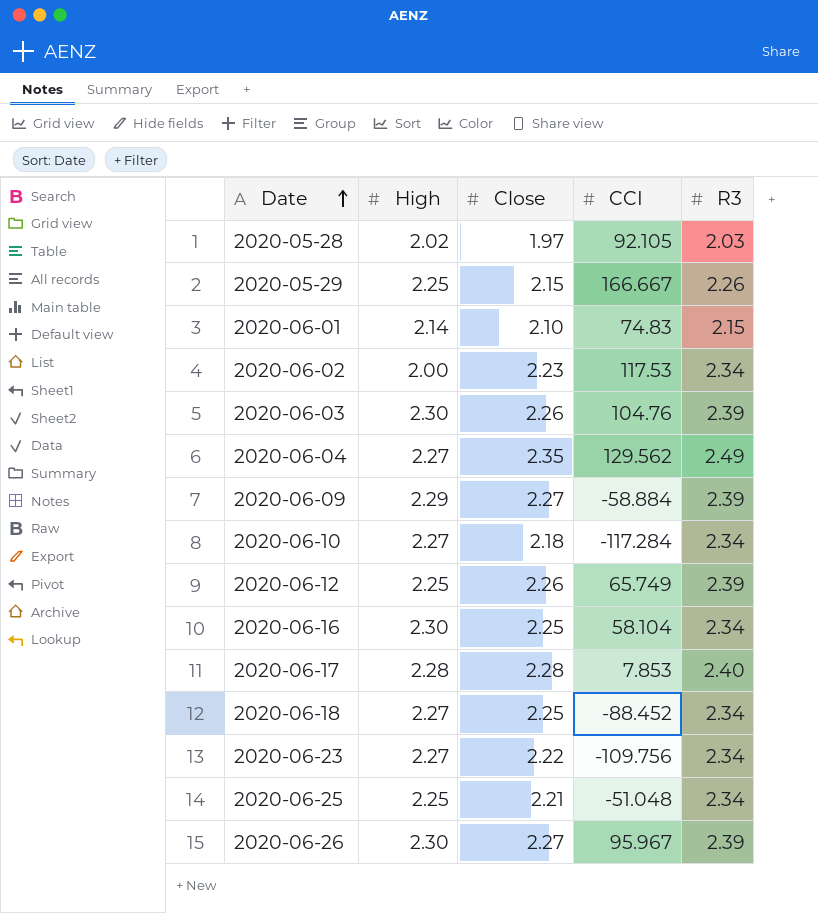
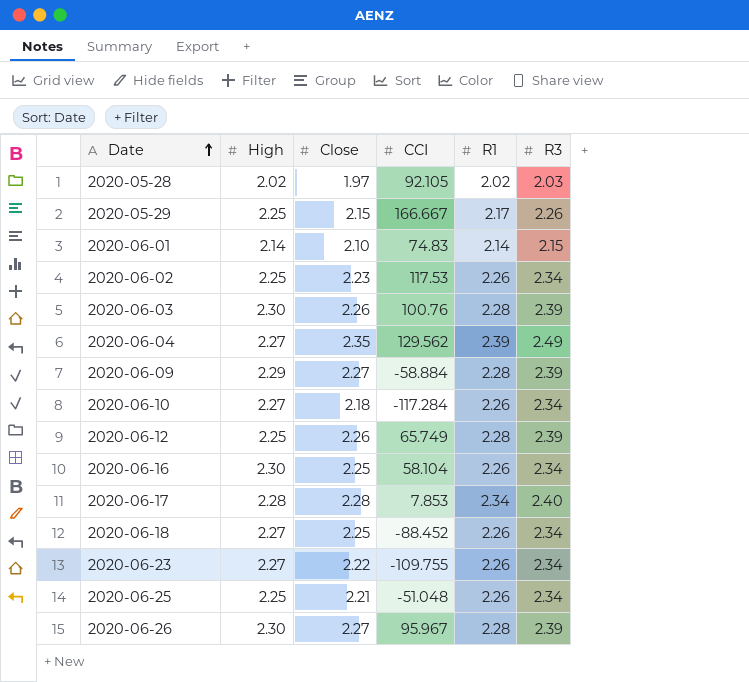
column R1 | position: none -> 5
2020-06-02 | High: 2.00 -> 2.25
2020-06-03 | CCI: 104.76 -> 100.76
2020-06-23 | CCI: -109.756 -> -109.755

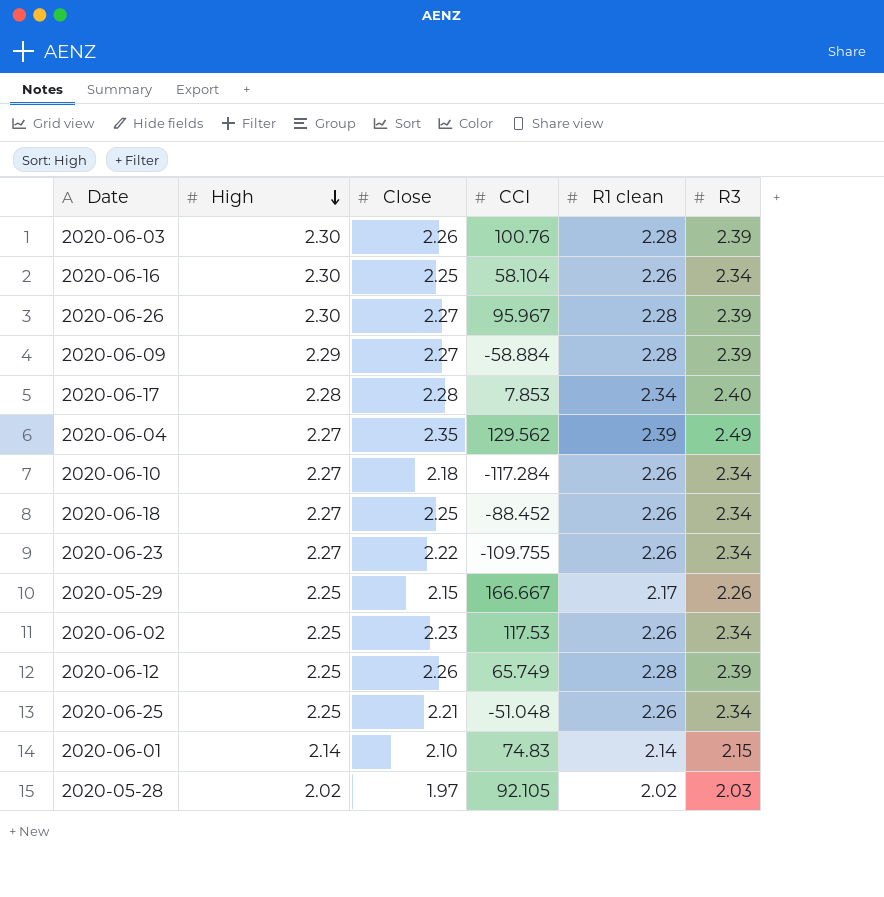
row order: Date ascending -> High descending
column name: R1 -> R1 clean

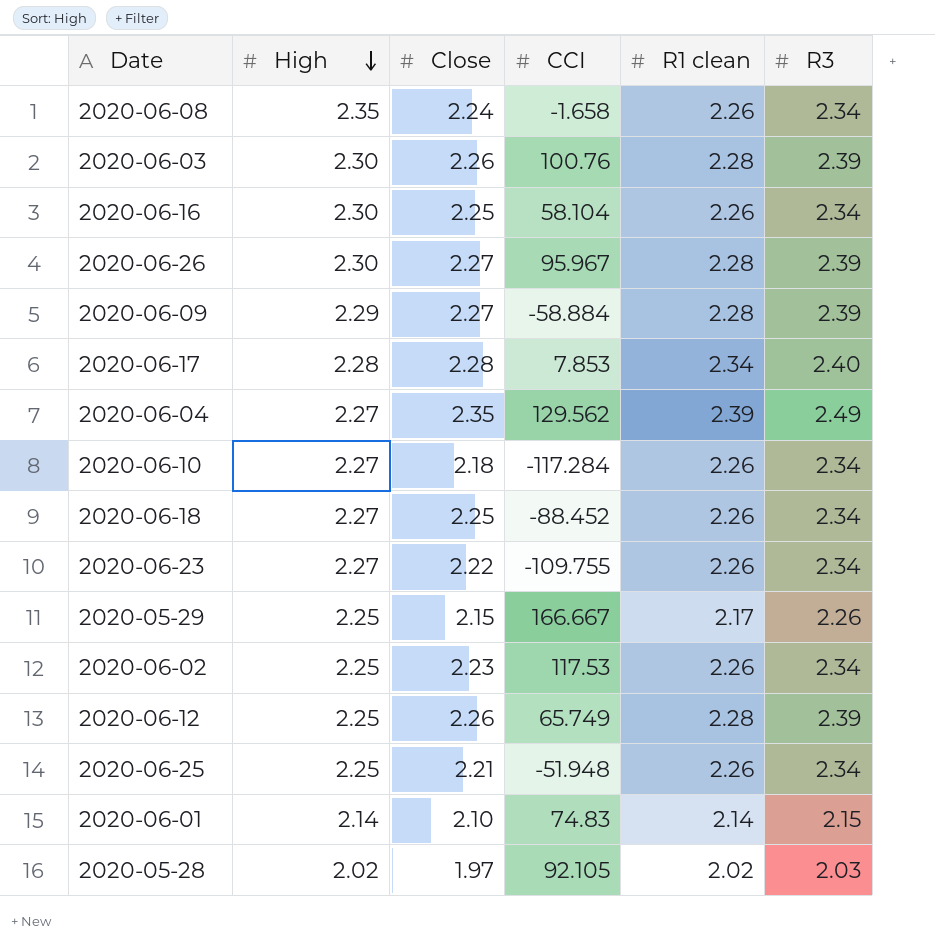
row 2020-06-08: none -> 2.35 | 2.24 | -1.658 | 2.26 | 2.34
2020-06-25 | CCI: -51.048 -> -51.948

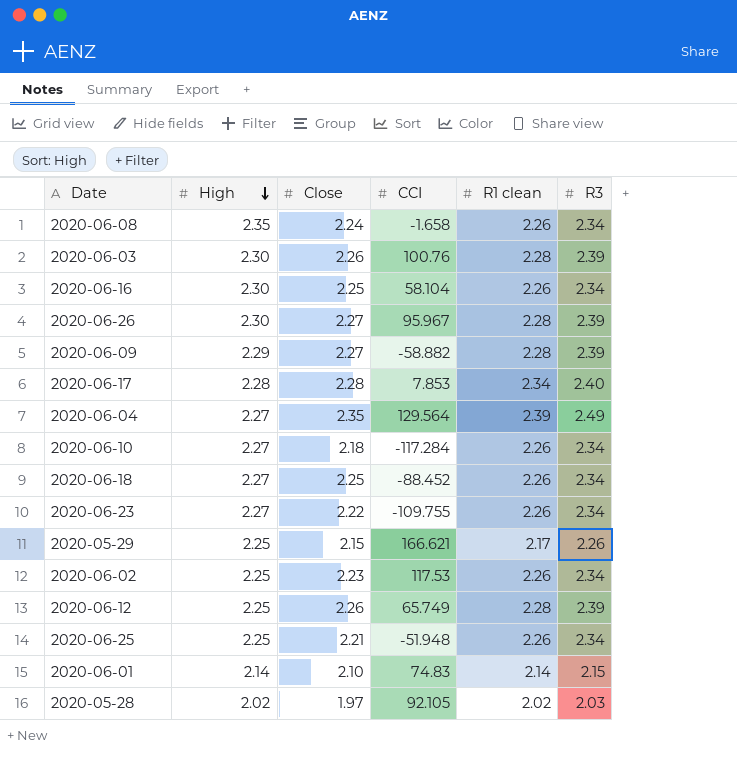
2020-06-09 | CCI: -58.884 -> -58.882
2020-06-04 | CCI: 129.562 -> 129.564
2020-05-29 | CCI: 166.667 -> 166.621

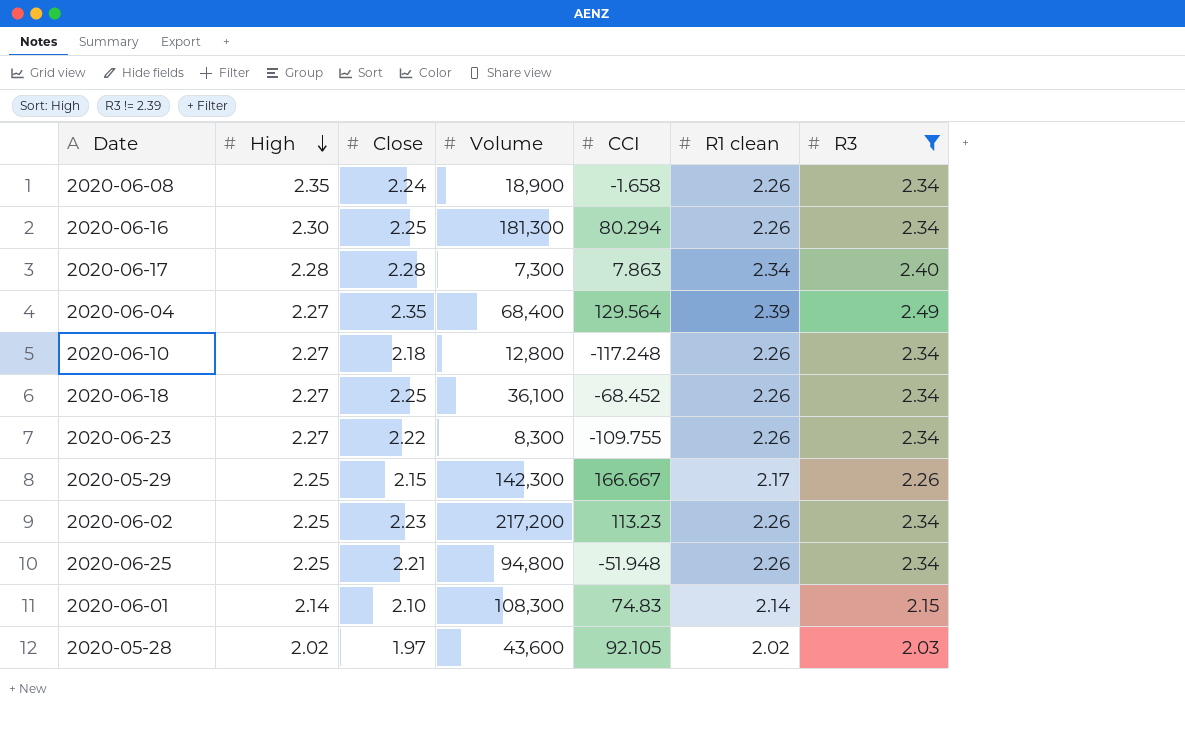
filter: none -> R3 != 2.39
column Volume | position: none -> 4
2020-06-16 | CCI: 58.104 -> 80.294
2020-06-17 | CCI: 7.853 -> 7.863
2020-06-10 | CCI: -117.284 -> -117.248
2020-06-18 | CCI: -88.452 -> -68.452
2020-05-29 | CCI: 166.621 -> 166.667
2020-06-02 | CCI: 117.53 -> 113.23

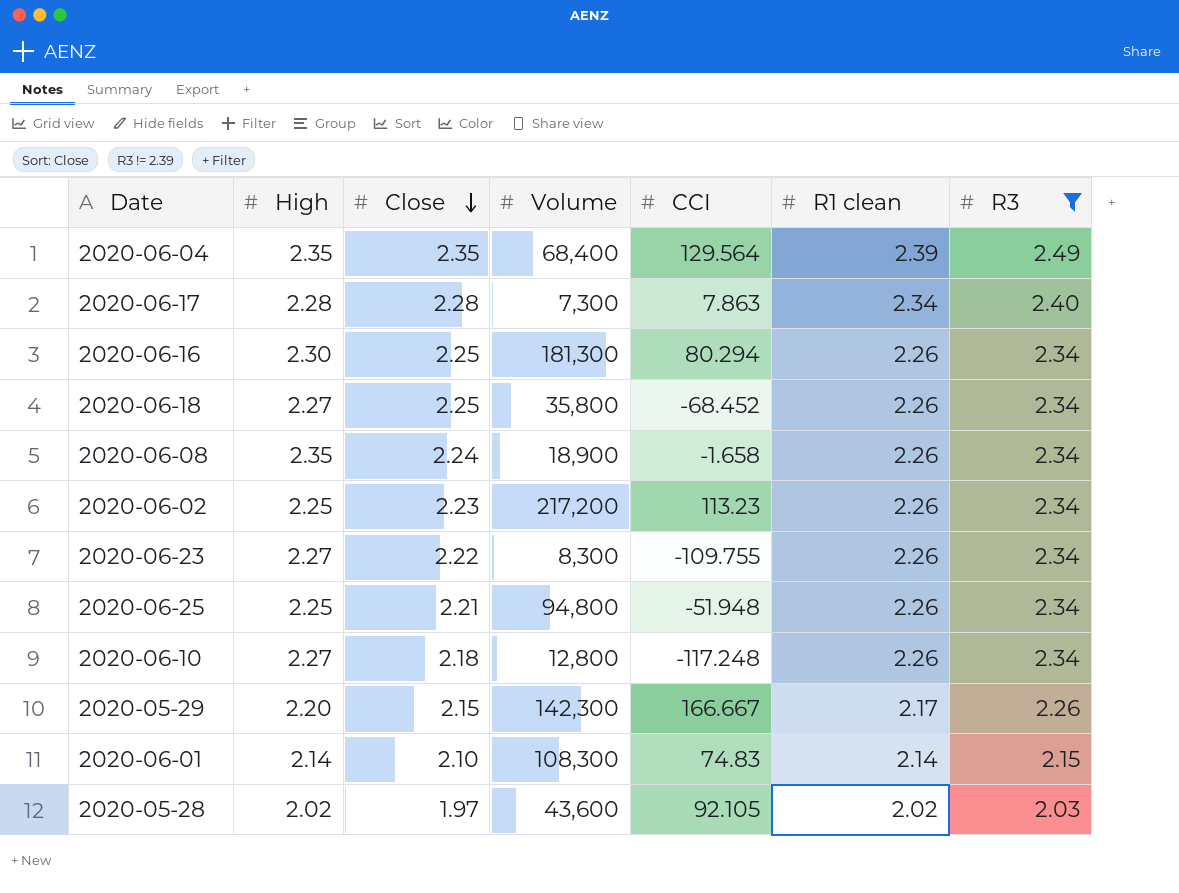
row order: High descending -> Close descending
2020-06-04 | High: 2.27 -> 2.35
2020-06-18 | Volume: 36,100 -> 35,800
2020-05-29 | High: 2.25 -> 2.20

